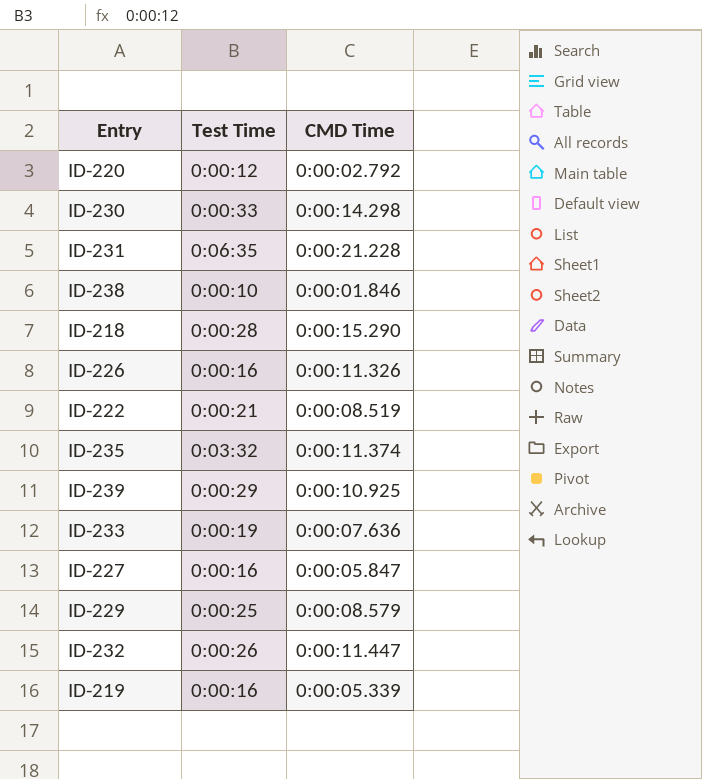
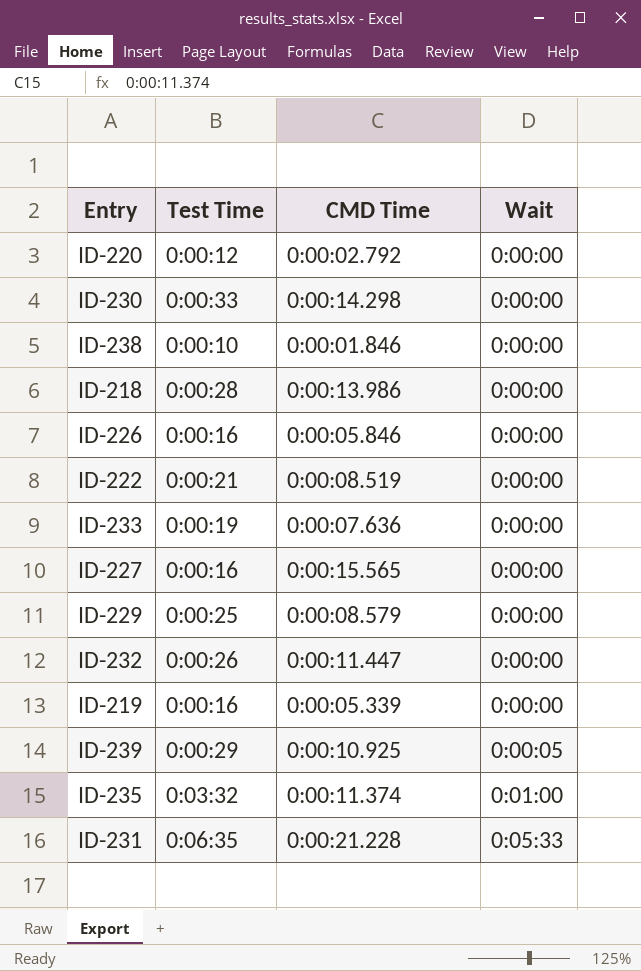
row order: none -> Wait ascending
column Wait | position: none -> 4
ID-218 | CMD Time: 0:00:15.290 -> 0:00:13.986
ID-226 | CMD Time: 0:00:11.326 -> 0:00:05.846
ID-227 | CMD Time: 0:00:05.847 -> 0:00:15.565

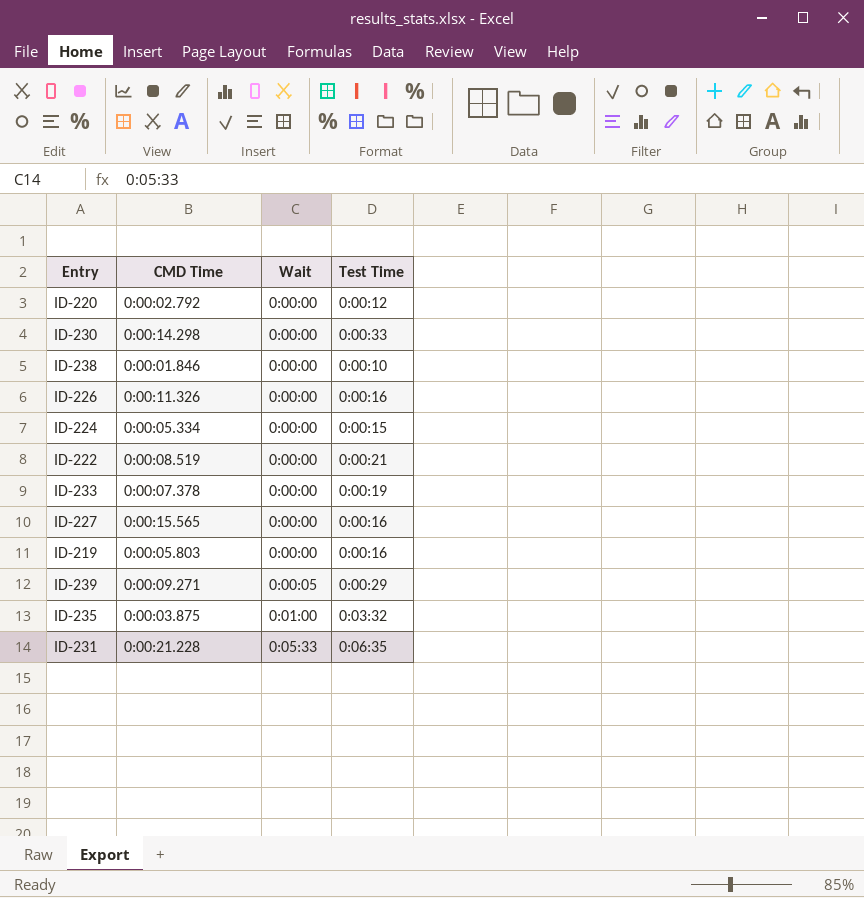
column Test Time | position: 2 -> 4
row ID-218: 0:00:28 | 0:00:13.986 | 0:00:00 -> none
row ID-229: 0:00:25 | 0:00:08.579 | 0:00:00 -> none
row ID-232: 0:00:26 | 0:00:11.447 | 0:00:00 -> none
ID-226 | CMD Time: 0:00:05.846 -> 0:00:11.326
row ID-224: none -> 0:00:05.334 | 0:00:00 | 0:00:15
ID-233 | CMD Time: 0:00:07.636 -> 0:00:07.378
ID-219 | CMD Time: 0:00:05.339 -> 0:00:05.803
ID-239 | CMD Time: 0:00:10.925 -> 0:00:09.271
ID-235 | CMD Time: 0:00:11.374 -> 0:00:03.875

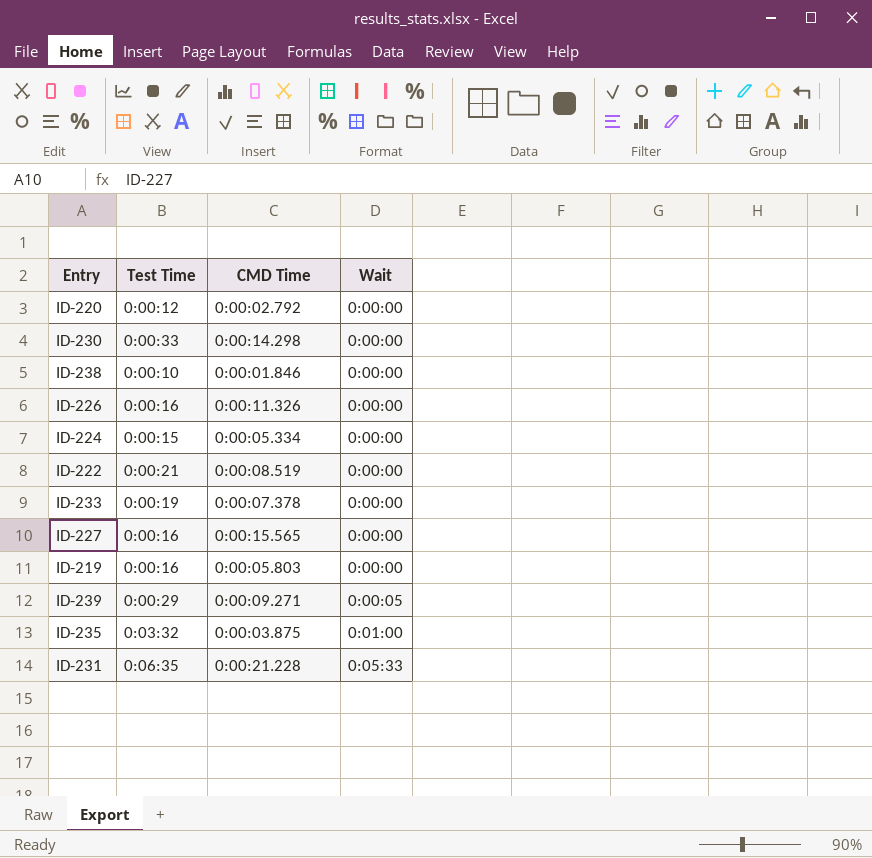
column Test Time | position: 4 -> 2

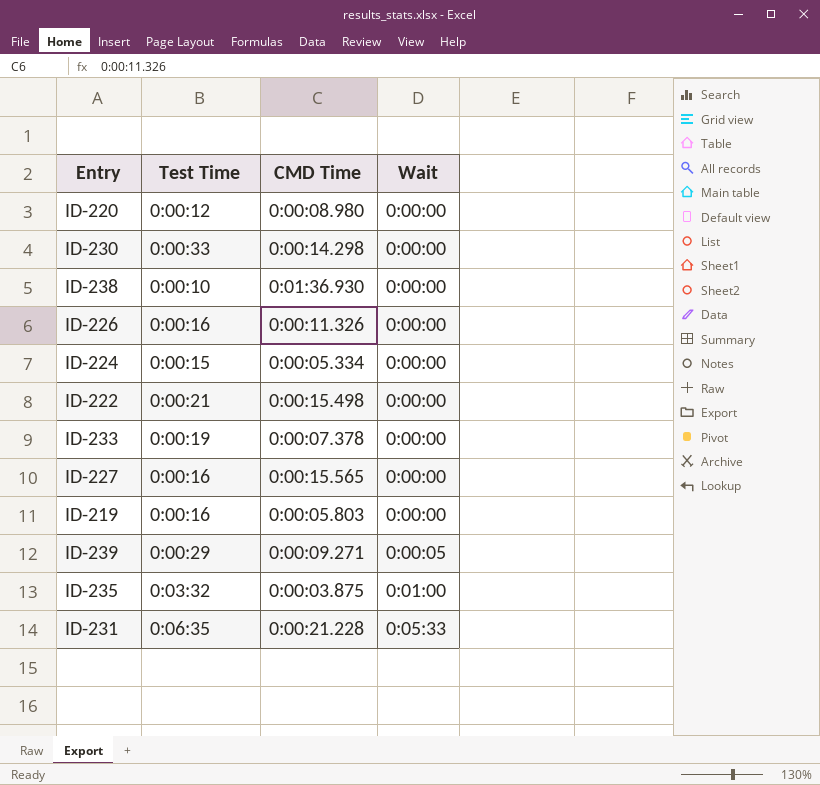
ID-220 | CMD Time: 0:00:02.792 -> 0:00:08.980
ID-238 | CMD Time: 0:00:01.846 -> 0:01:36.930
ID-222 | CMD Time: 0:00:08.519 -> 0:00:15.498

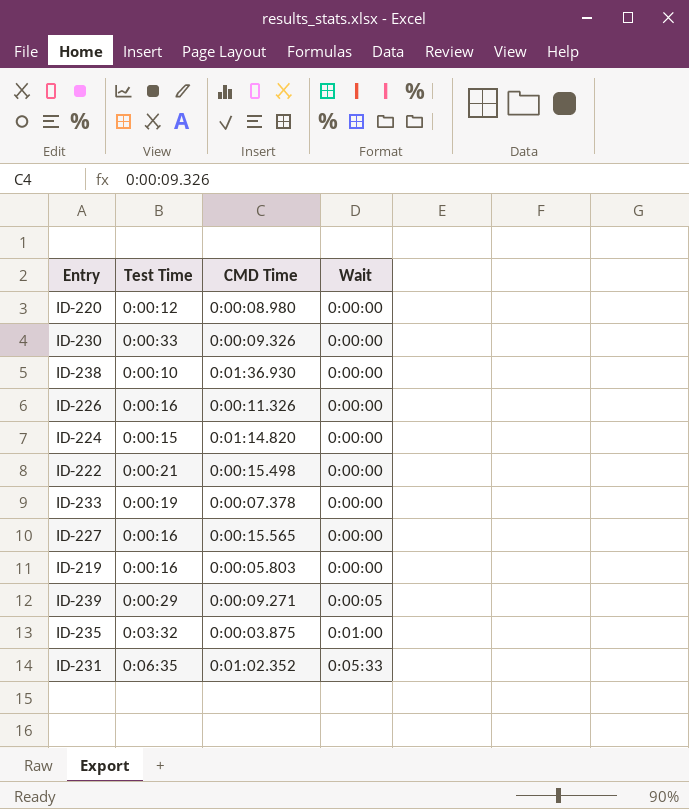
ID-230 | CMD Time: 0:00:14.298 -> 0:00:09.326
ID-224 | CMD Time: 0:00:05.334 -> 0:01:14.820
ID-231 | CMD Time: 0:00:21.228 -> 0:01:02.352

